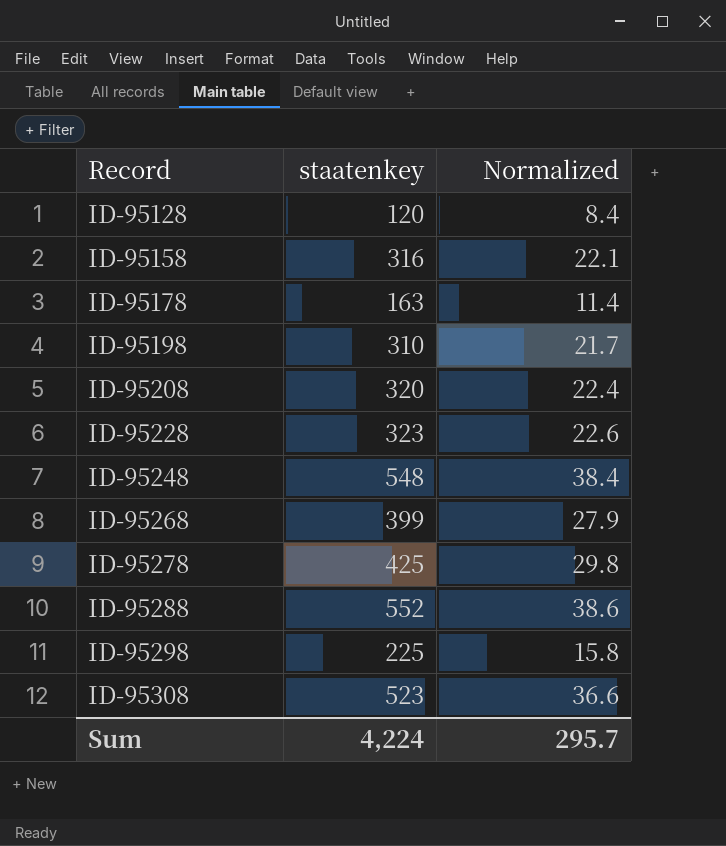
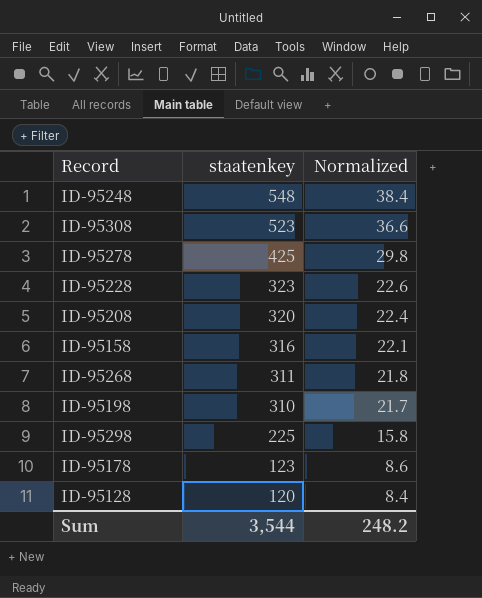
row order: Record ascending -> staatenkey descending
row ID-95288: 552 | 38.6 -> none
ID-95268 | staatenkey: 399 -> 311
ID-95268 | Normalized: 27.9 -> 21.8
ID-95178 | staatenkey: 163 -> 123
ID-95178 | Normalized: 11.4 -> 8.6
Sum | staatenkey: 4,224 -> 3,544
Sum | Normalized: 295.7 -> 248.2

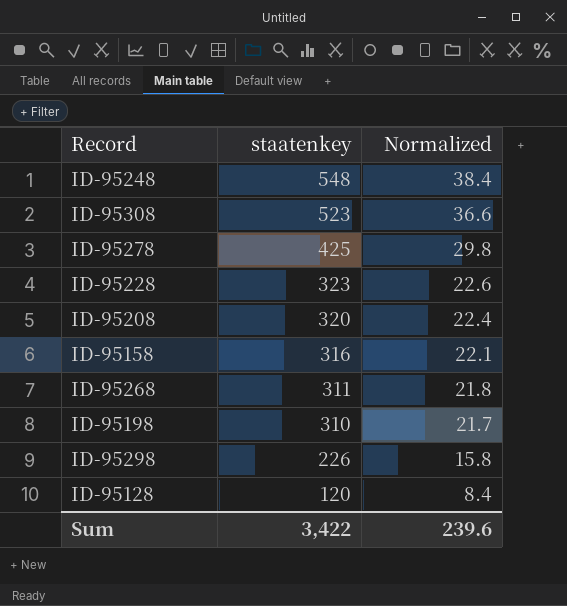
row ID-95178: 123 | 8.6 -> none
ID-95298 | staatenkey: 225 -> 226
Sum | staatenkey: 3,544 -> 3,422
Sum | Normalized: 248.2 -> 239.6

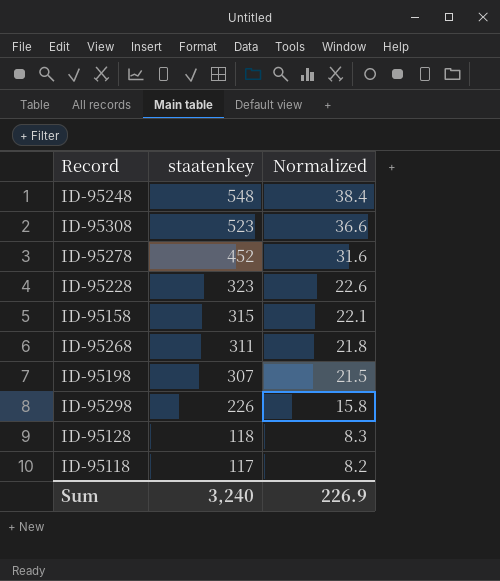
row ID-95208: 320 | 22.4 -> none
ID-95278 | staatenkey: 425 -> 452
ID-95278 | Normalized: 29.8 -> 31.6
ID-95158 | staatenkey: 316 -> 315
ID-95198 | staatenkey: 310 -> 307
ID-95198 | Normalized: 21.7 -> 21.5
ID-95128 | staatenkey: 120 -> 118
ID-95128 | Normalized: 8.4 -> 8.3
row ID-95118: none -> 117 | 8.2
Sum | staatenkey: 3,422 -> 3,240
Sum | Normalized: 239.6 -> 226.9

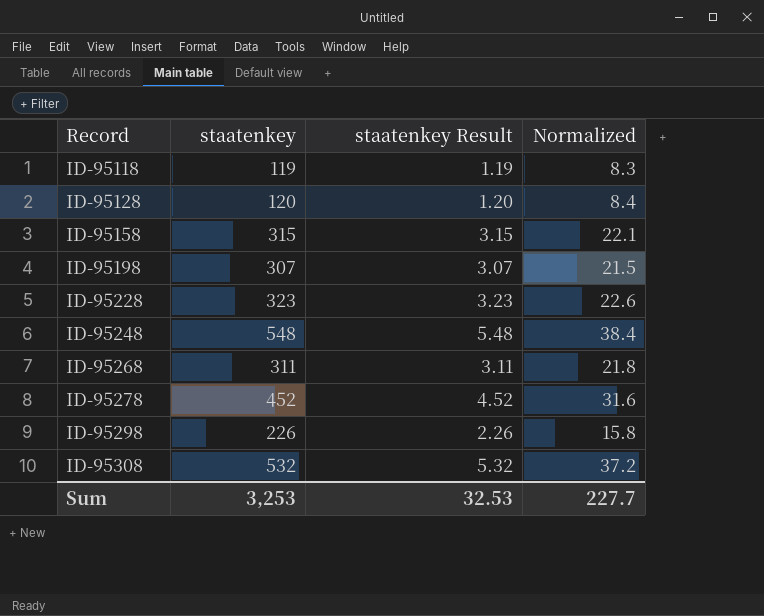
row order: staatenkey descending -> Record ascending
column staatenkey Result | formula: none -> [staatenkey] * 0.01
ID-95118 | staatenkey: 117 -> 119
ID-95118 | Normalized: 8.2 -> 8.3
ID-95128 | staatenkey: 118 -> 120
ID-95128 | Normalized: 8.3 -> 8.4
ID-95308 | staatenkey: 523 -> 532
ID-95308 | Normalized: 36.6 -> 37.2
Sum | staatenkey: 3,240 -> 3,253
Sum | Normalized: 226.9 -> 227.7

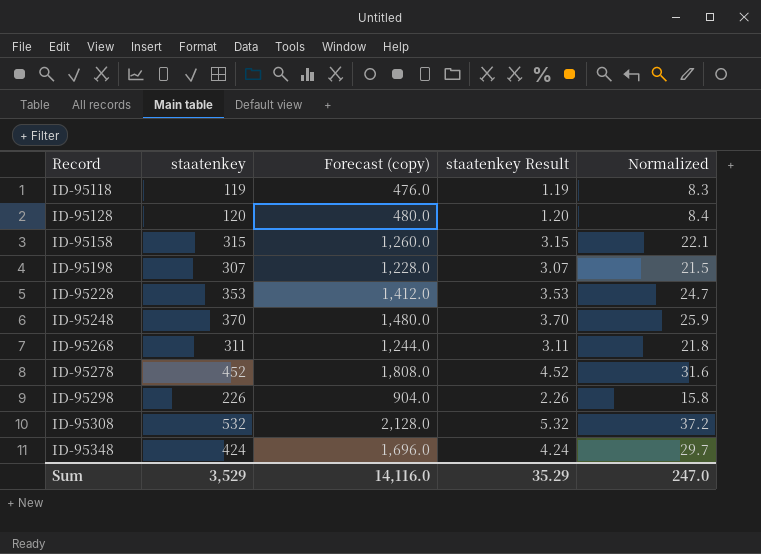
column Forecast (copy) | formula: none -> [staatenkey] * 4
ID-95228 | staatenkey: 323 -> 353
ID-95228 | staatenkey Result: 3.23 -> 3.53
ID-95228 | Normalized: 22.6 -> 24.7
ID-95248 | staatenkey: 548 -> 370
ID-95248 | staatenkey Result: 5.48 -> 3.70
ID-95248 | Normalized: 38.4 -> 25.9
row ID-95348: none -> 424 | 1,696.0 | 4.24 | 29.7
Sum | staatenkey: 3,253 -> 3,529
Sum | staatenkey Result: 32.53 -> 35.29
Sum | Normalized: 227.7 -> 247.0

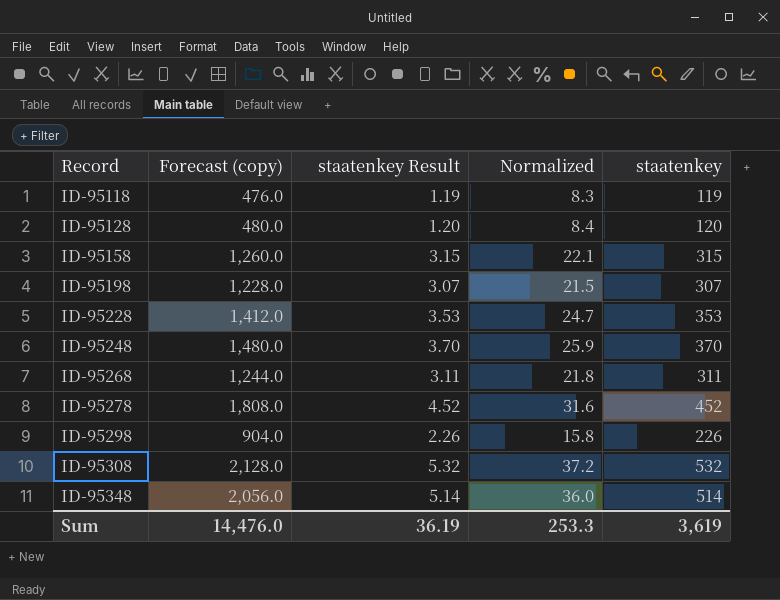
column staatenkey | position: 2 -> 5
ID-95348 | Forecast (copy): 1,696.0 -> 2,056.0
ID-95348 | staatenkey Result: 4.24 -> 5.14
ID-95348 | Normalized: 29.7 -> 36.0
ID-95348 | staatenkey: 424 -> 514
Sum | Forecast (copy): 14,116.0 -> 14,476.0
Sum | staatenkey Result: 35.29 -> 36.19
Sum | Normalized: 247.0 -> 253.3
Sum | staatenkey: 3,529 -> 3,619

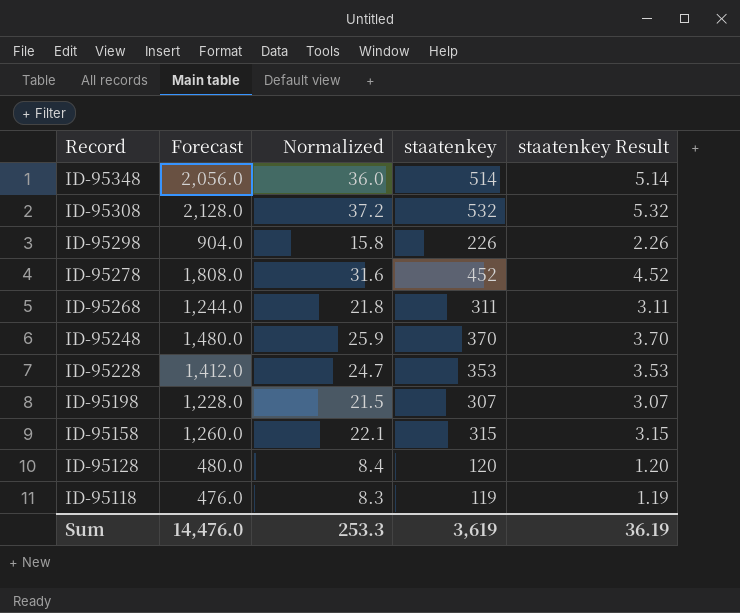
row order: Record ascending -> Record descending
column name: Forecast (copy) -> Forecast
column staatenkey Result | position: 3 -> 5

